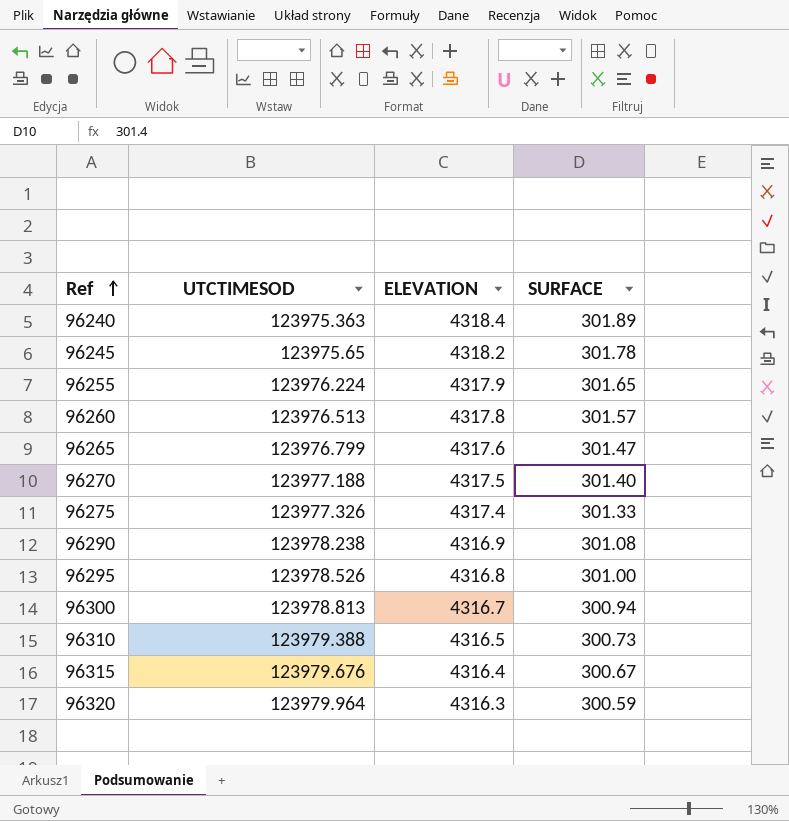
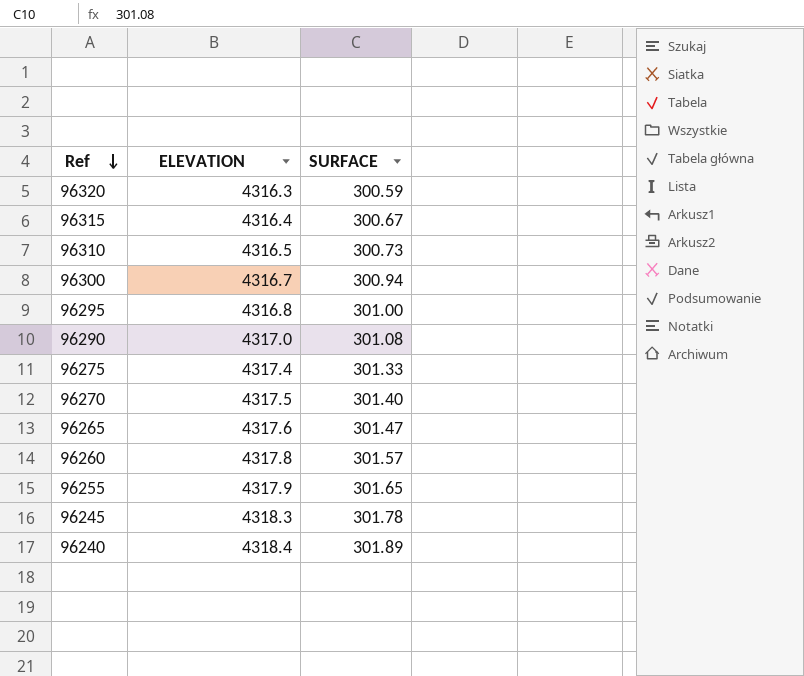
row order: Ref ascending -> Ref descending
column UTCTIMESOD | position: 2 -> none
96290 | ELEVATION: 4316.9 -> 4317.0
96245 | ELEVATION: 4318.2 -> 4318.3

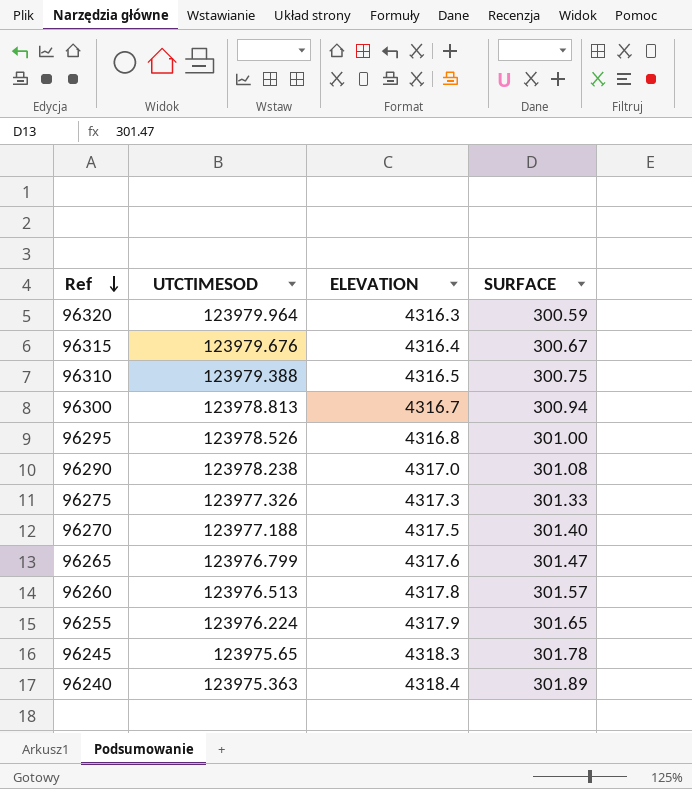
column UTCTIMESOD | position: none -> 2
96310 | SURFACE: 300.73 -> 300.75
96275 | ELEVATION: 4317.4 -> 4317.3

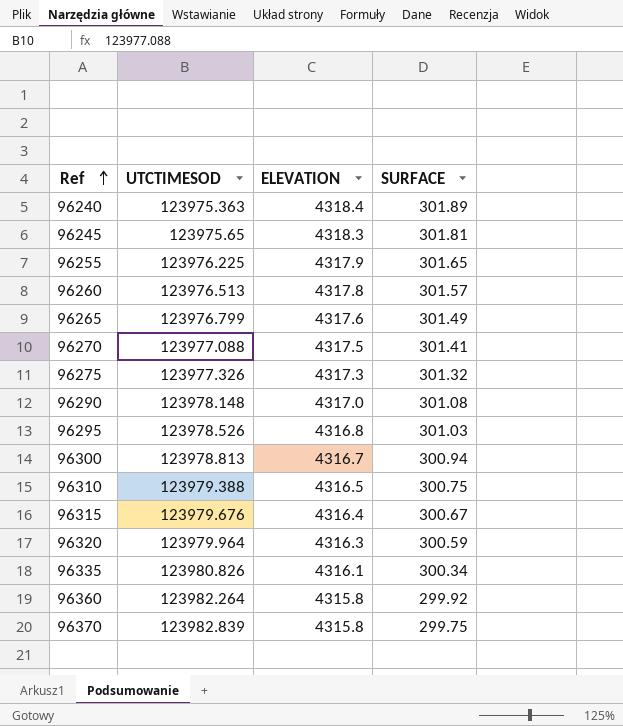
row order: Ref descending -> Ref ascending
96245 | SURFACE: 301.78 -> 301.81
96255 | UTCTIMESOD: 123976.224 -> 123976.225
96265 | SURFACE: 301.47 -> 301.49
96270 | UTCTIMESOD: 123977.188 -> 123977.088
96270 | SURFACE: 301.40 -> 301.41
96275 | SURFACE: 301.33 -> 301.32
96290 | UTCTIMESOD: 123978.238 -> 123978.148
96295 | SURFACE: 301.00 -> 301.03
row 96335: none -> 123980.826 | 4316.1 | 300.34
row 96360: none -> 123982.264 | 4315.8 | 299.92
row 96370: none -> 123982.839 | 4315.8 | 299.75

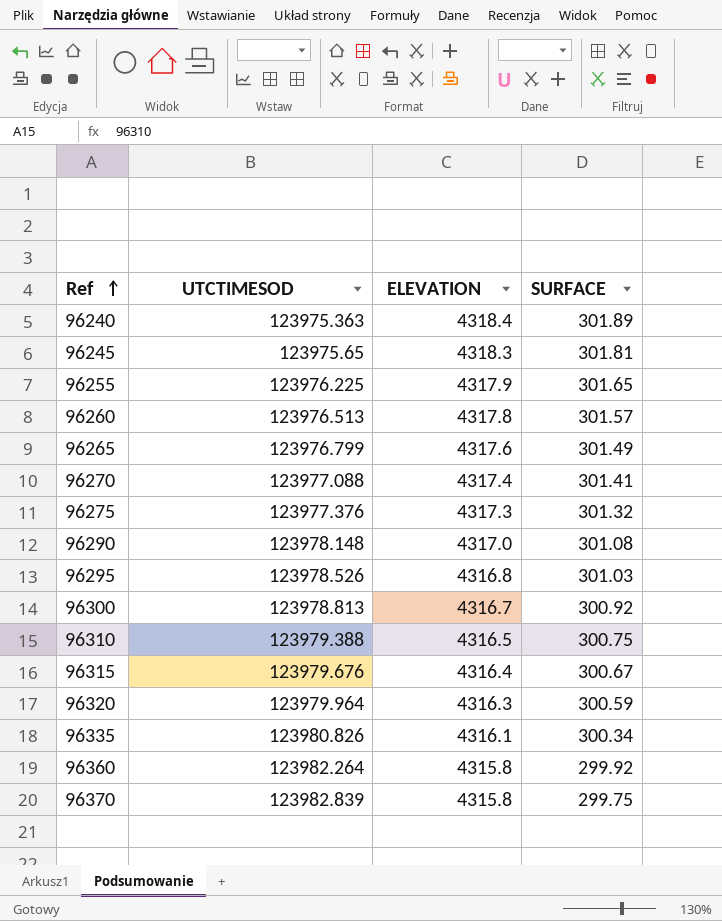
96270 | ELEVATION: 4317.5 -> 4317.4
96275 | UTCTIMESOD: 123977.326 -> 123977.376
96300 | SURFACE: 300.94 -> 300.92

